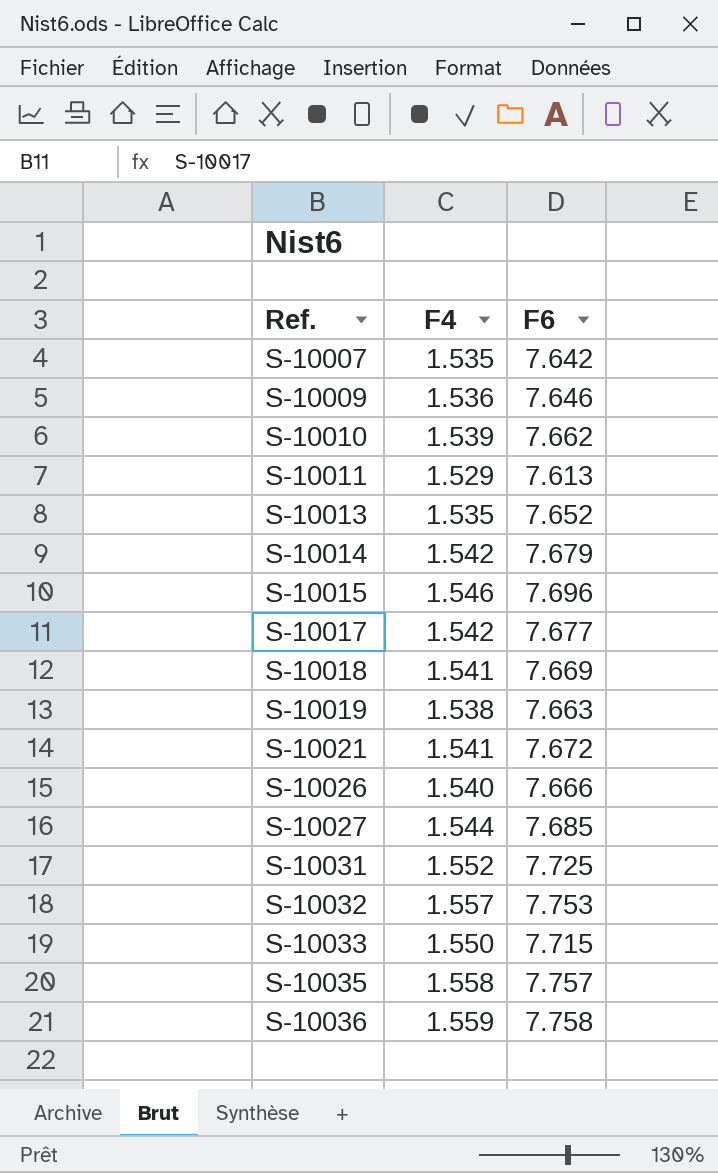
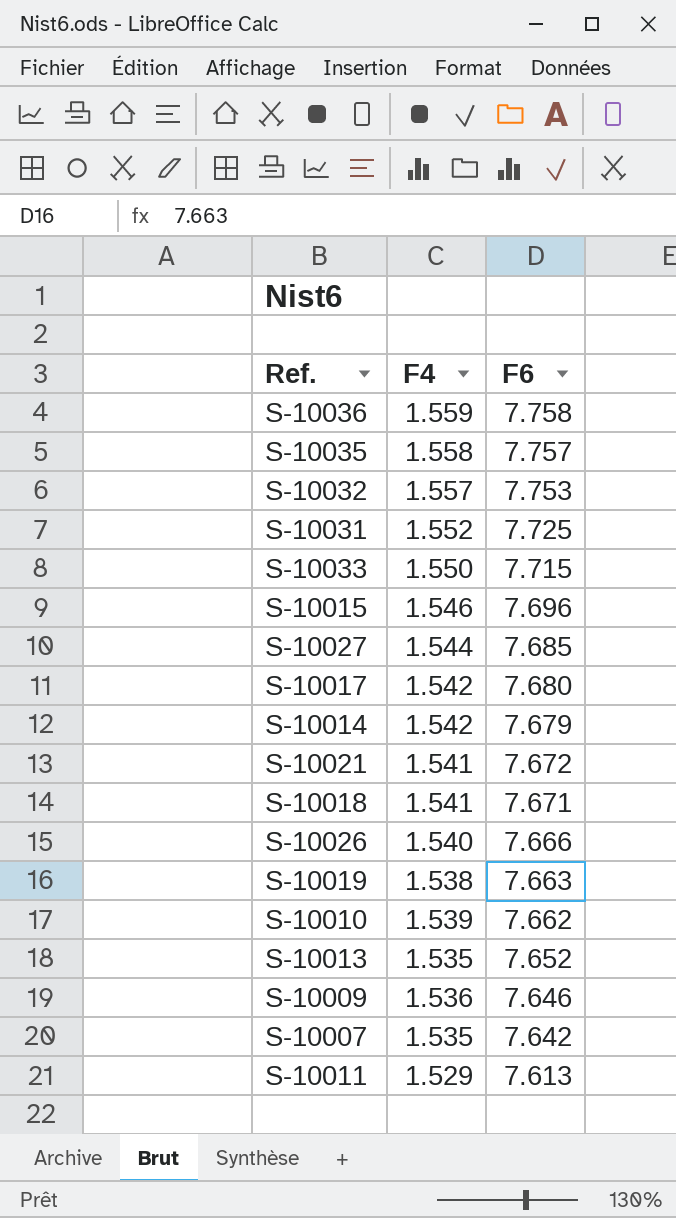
row order: Ref. ascending -> F6 descending
S-10017 | F6: 7.677 -> 7.680
S-10018 | F6: 7.669 -> 7.671

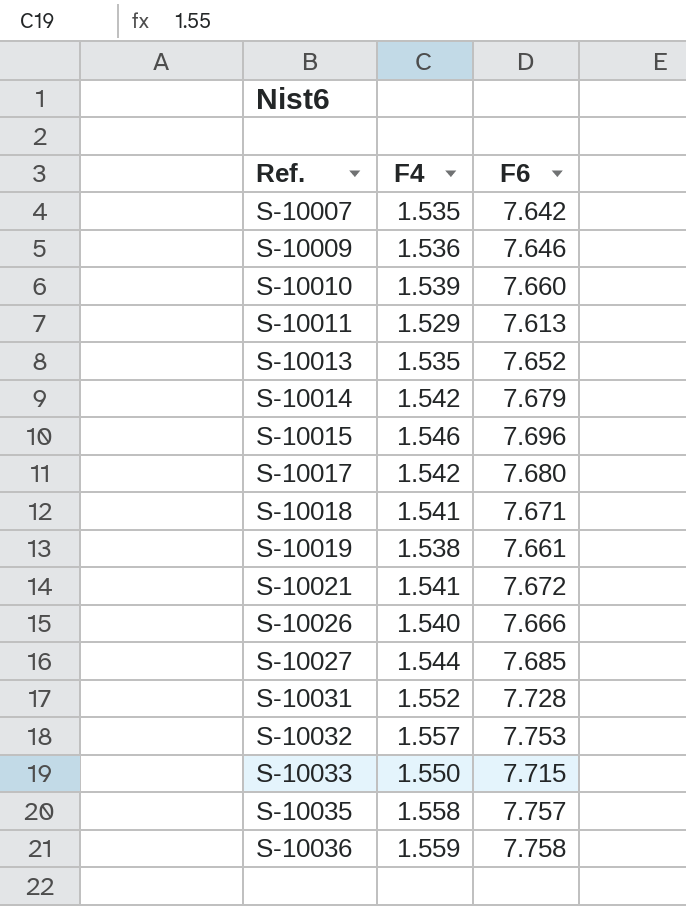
row order: F6 descending -> Ref. ascending
S-10010 | F6: 7.662 -> 7.660
S-10019 | F6: 7.663 -> 7.661
S-10031 | F6: 7.725 -> 7.728

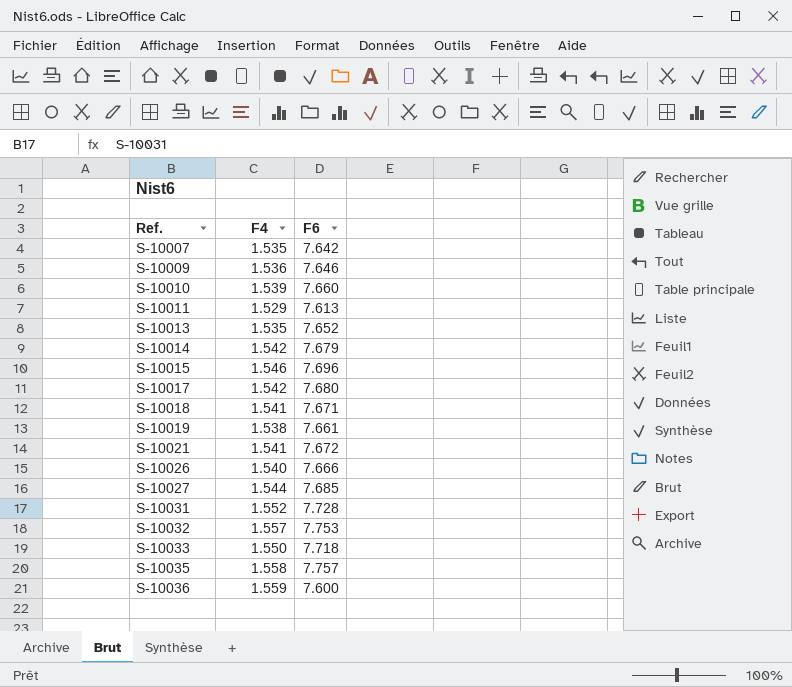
S-10033 | F6: 7.715 -> 7.718
S-10036 | F6: 7.758 -> 7.600

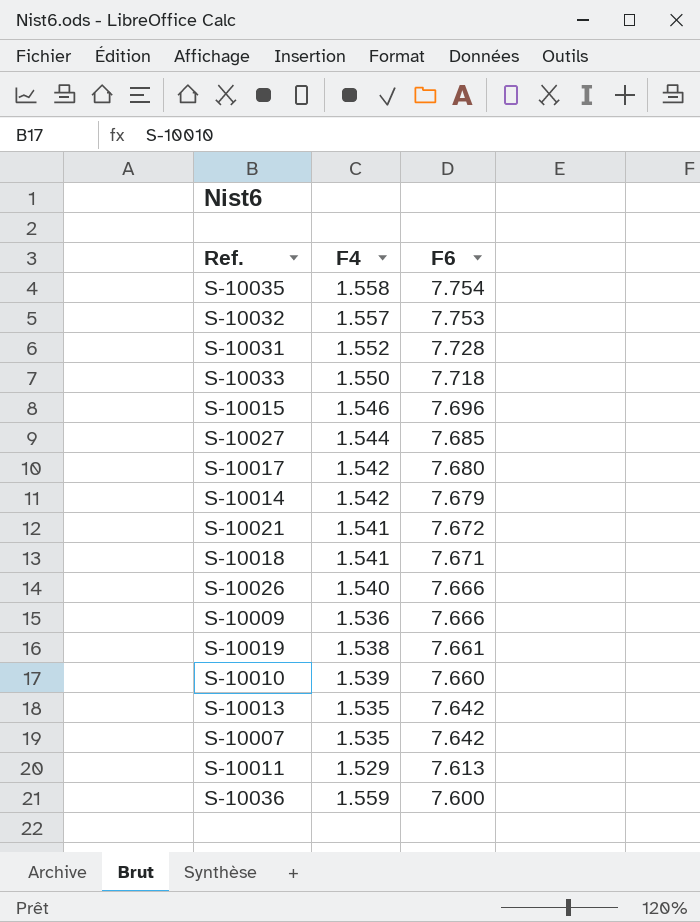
row order: Ref. ascending -> F6 descending
S-10035 | F6: 7.757 -> 7.754
S-10009 | F6: 7.646 -> 7.666
S-10013 | F6: 7.652 -> 7.642

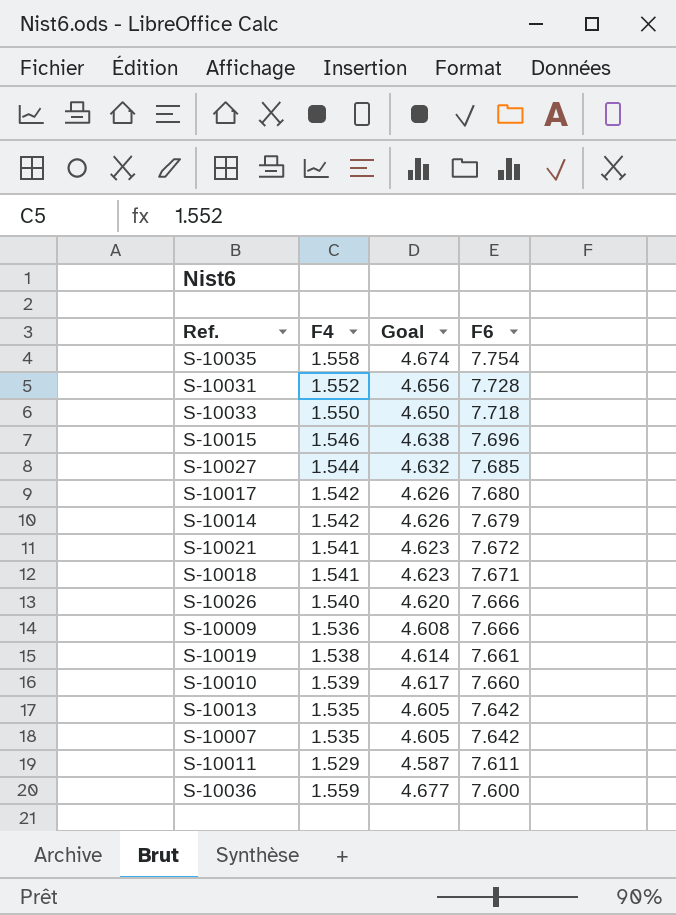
column Goal | formula: none -> [F4] * 3
row S-10032: 1.557 | 7.753 -> none
S-10011 | F6: 7.613 -> 7.611

